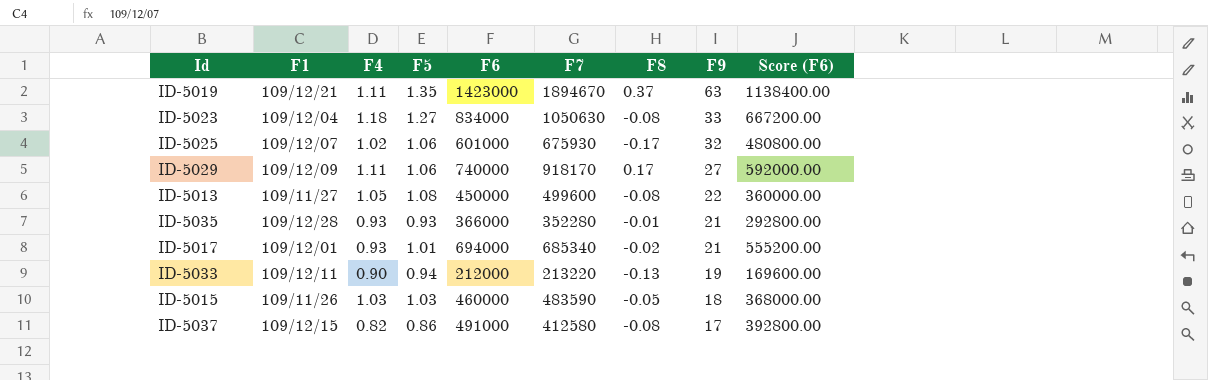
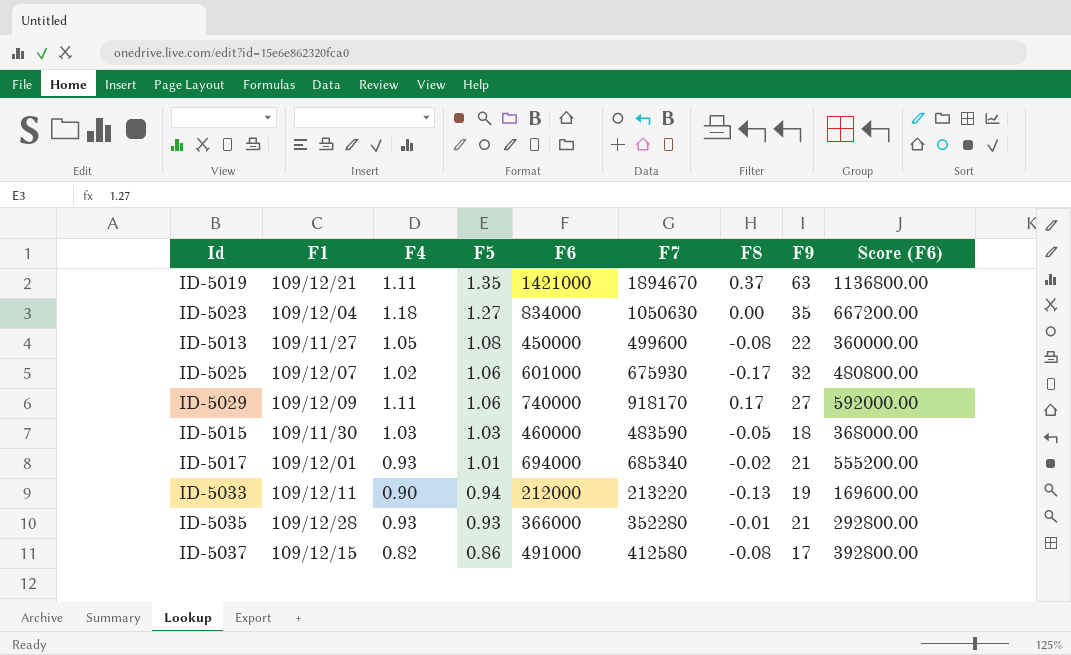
row order: F9 descending -> F5 descending
ID-5019 | F6: 1423000 -> 1421000
ID-5019 | Score (F6): 1138400.00 -> 1136800.00
ID-5023 | F8: -0.08 -> 0.00
ID-5023 | F9: 33 -> 35
ID-5015 | F1: 109/11/26 -> 109/11/30

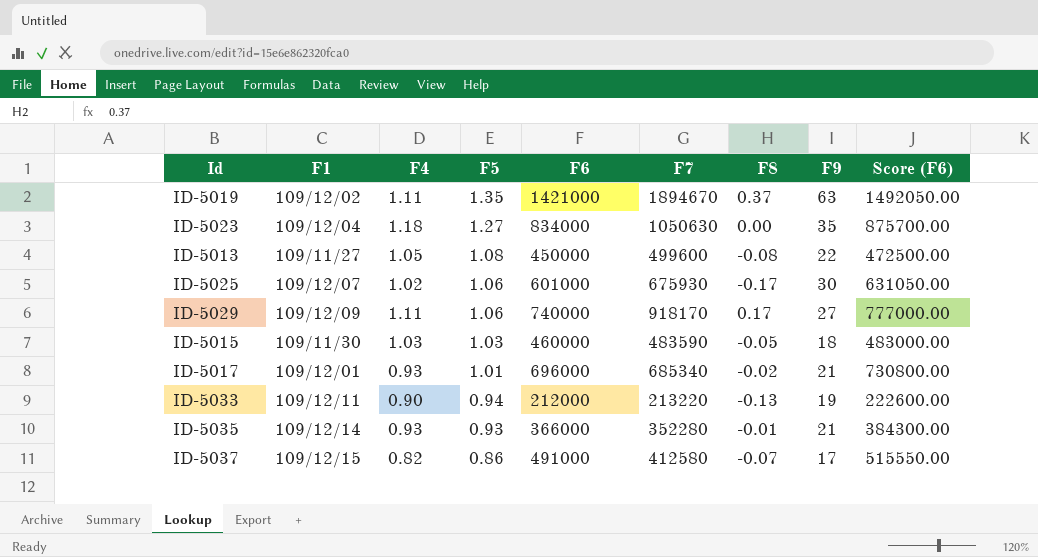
column Score (F6) | formula: [F6] * 0.8 -> [F6] * 1.05
ID-5019 | F1: 109/12/21 -> 109/12/02
ID-5025 | F9: 32 -> 30
ID-5017 | F6: 694000 -> 696000
ID-5035 | F1: 109/12/28 -> 109/12/14
ID-5037 | F8: -0.08 -> -0.07

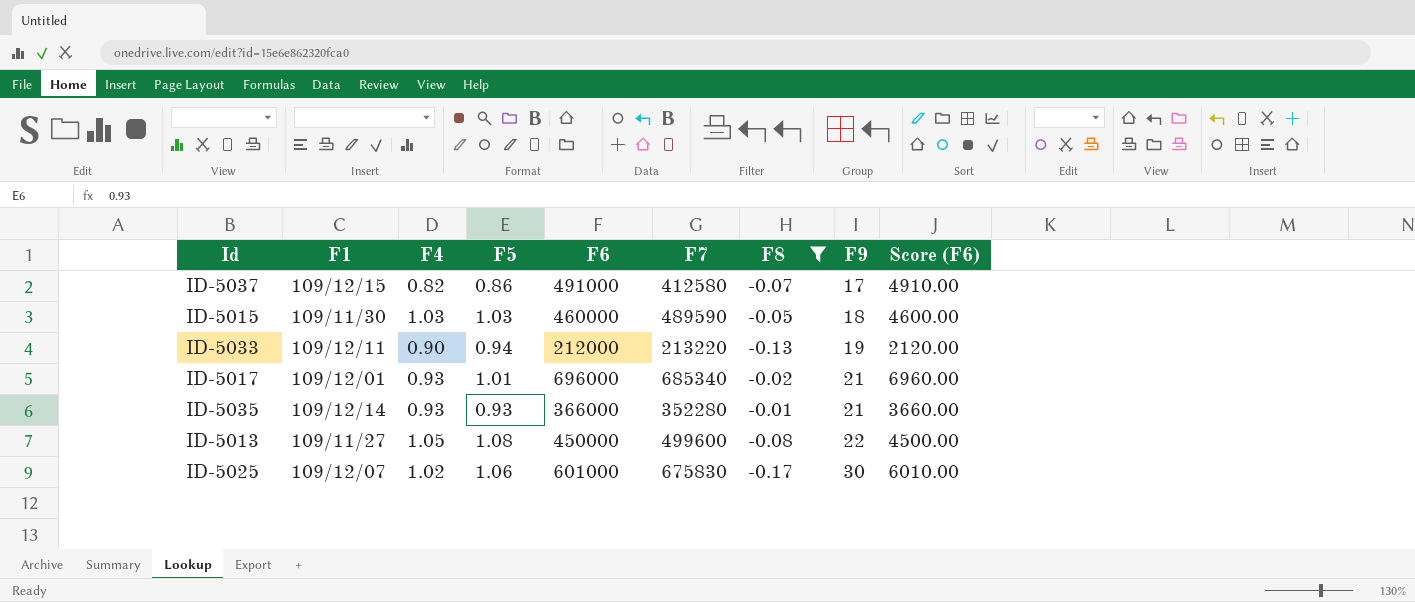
filter: none -> F8 <= -0.01
row order: F5 descending -> F9 ascending
column Score (F6) | formula: [F6] * 1.05 -> [F6] * 0.01
ID-5015 | F7: 483590 -> 489590
ID-5025 | F7: 675930 -> 675830

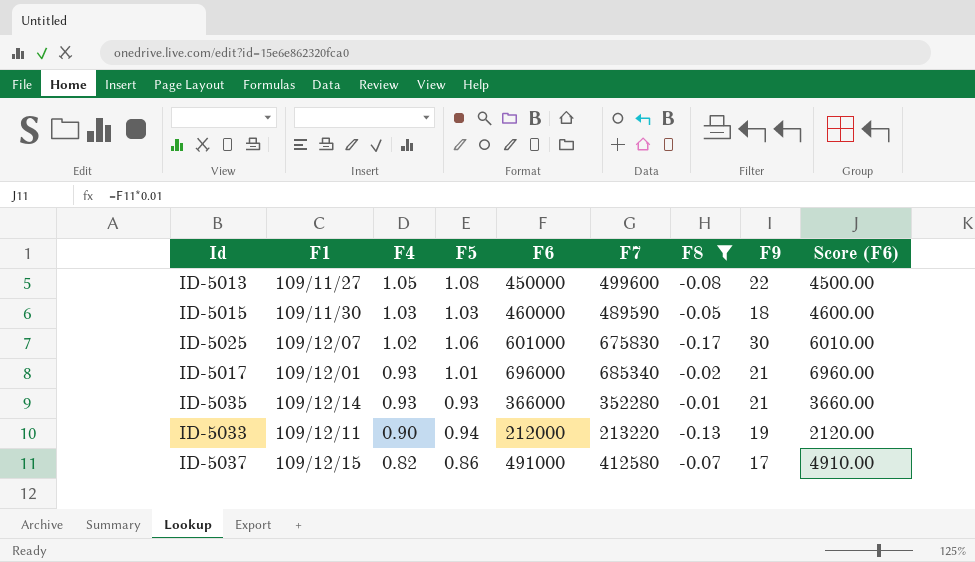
row order: F9 ascending -> F4 descending

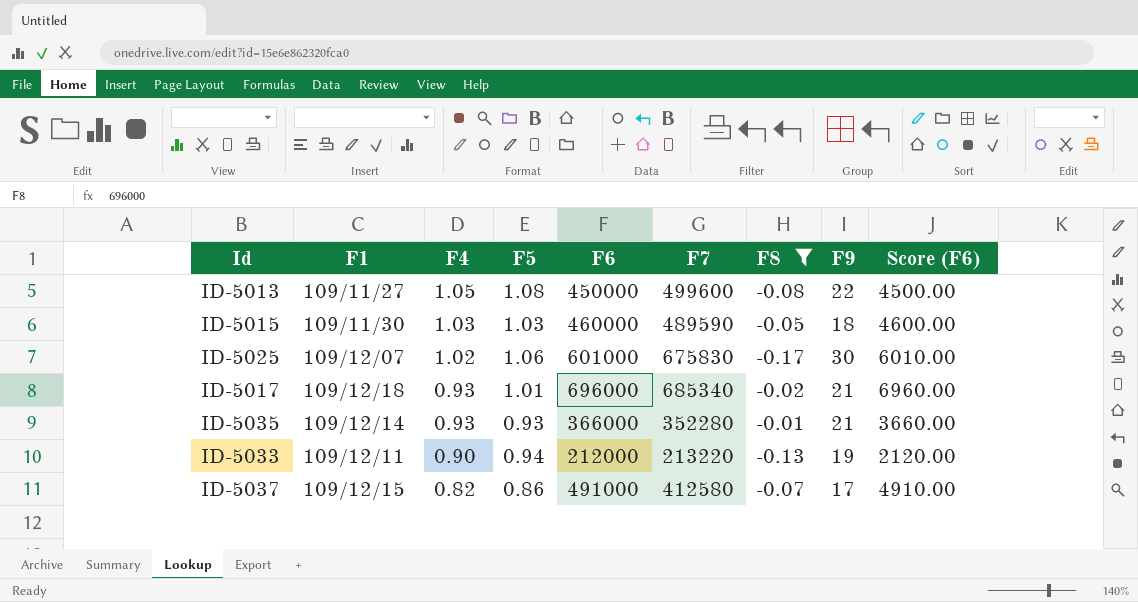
ID-5017 | F1: 109/12/01 -> 109/12/18

